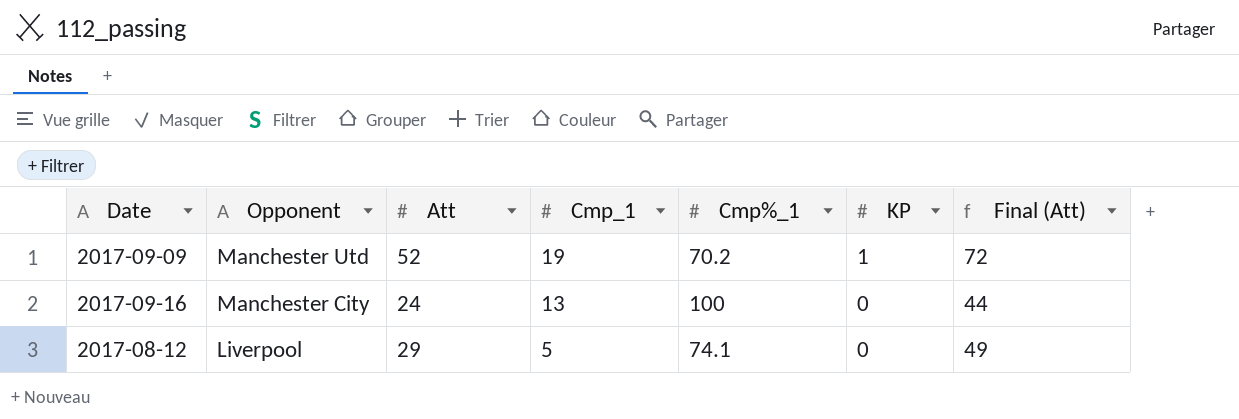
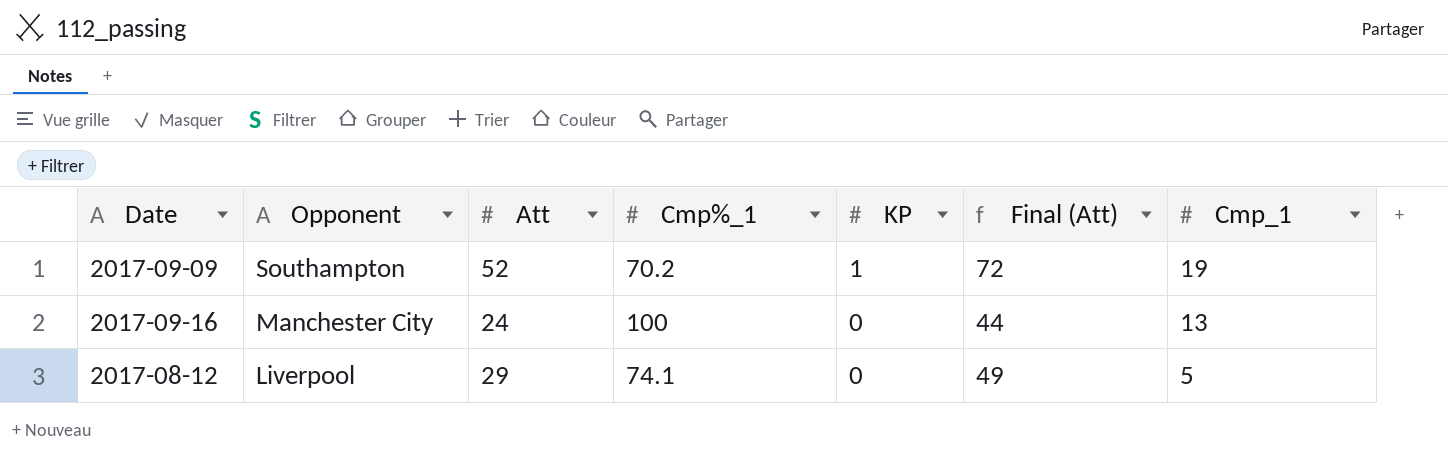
column Cmp_1 | position: 4 -> 7
2017-09-09 | Opponent: Manchester Utd -> Southampton

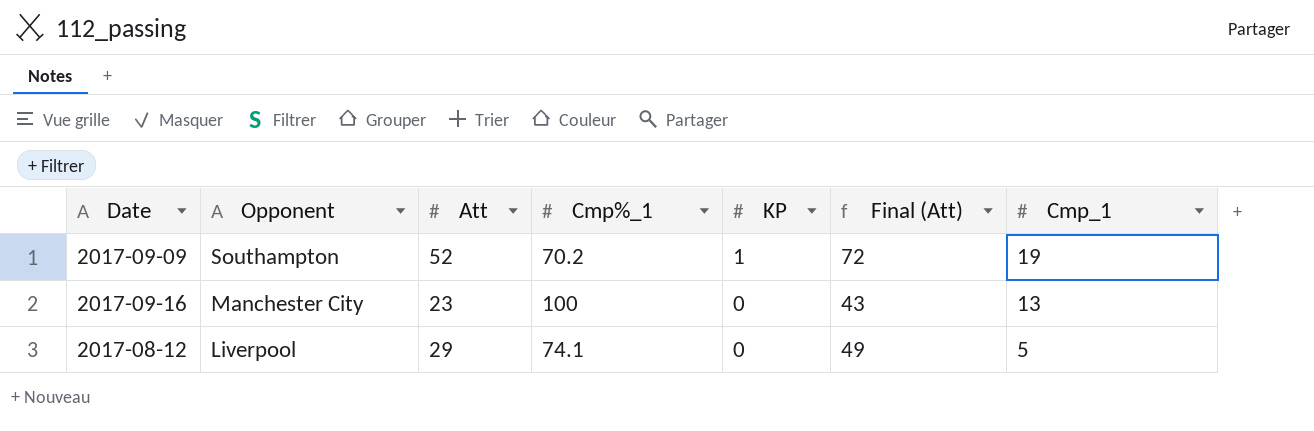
2017-09-16 | Att: 24 -> 23
2017-09-16 | Final (Att): 44 -> 43

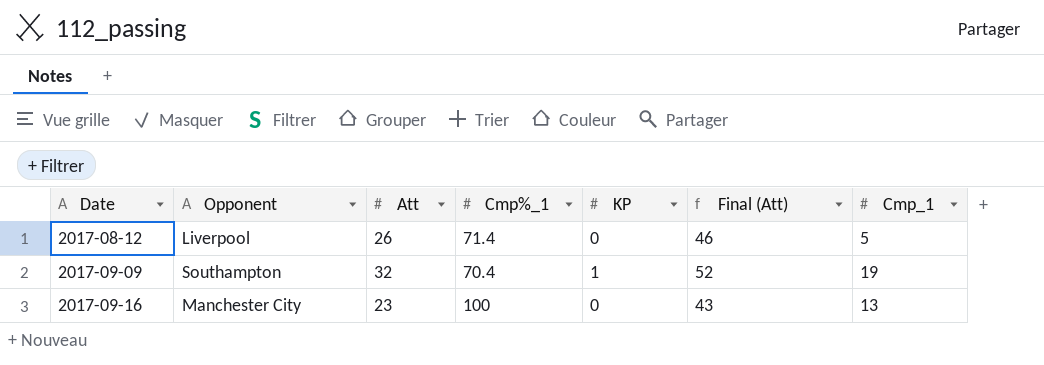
row order: Opponent descending -> Date ascending
2017-08-12 | Att: 29 -> 26
2017-08-12 | Cmp%_1: 74.1 -> 71.4
2017-08-12 | Final (Att): 49 -> 46
2017-09-09 | Att: 52 -> 32
2017-09-09 | Cmp%_1: 70.2 -> 70.4
2017-09-09 | Final (Att): 72 -> 52

